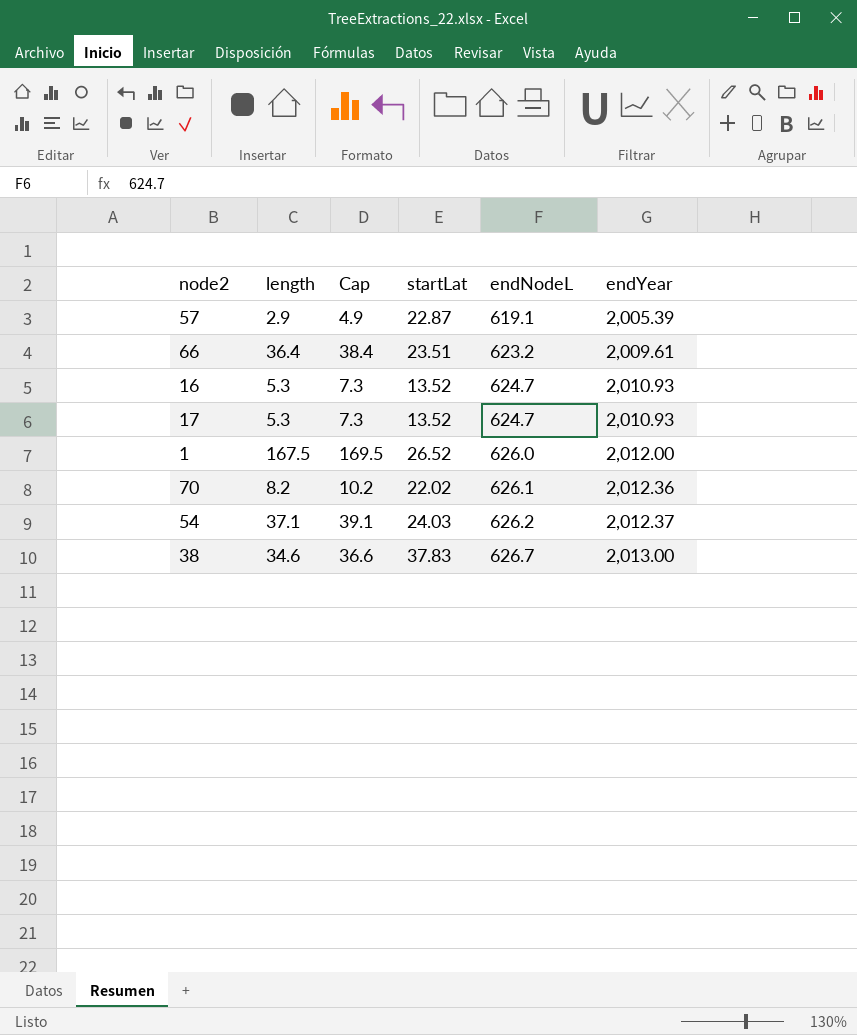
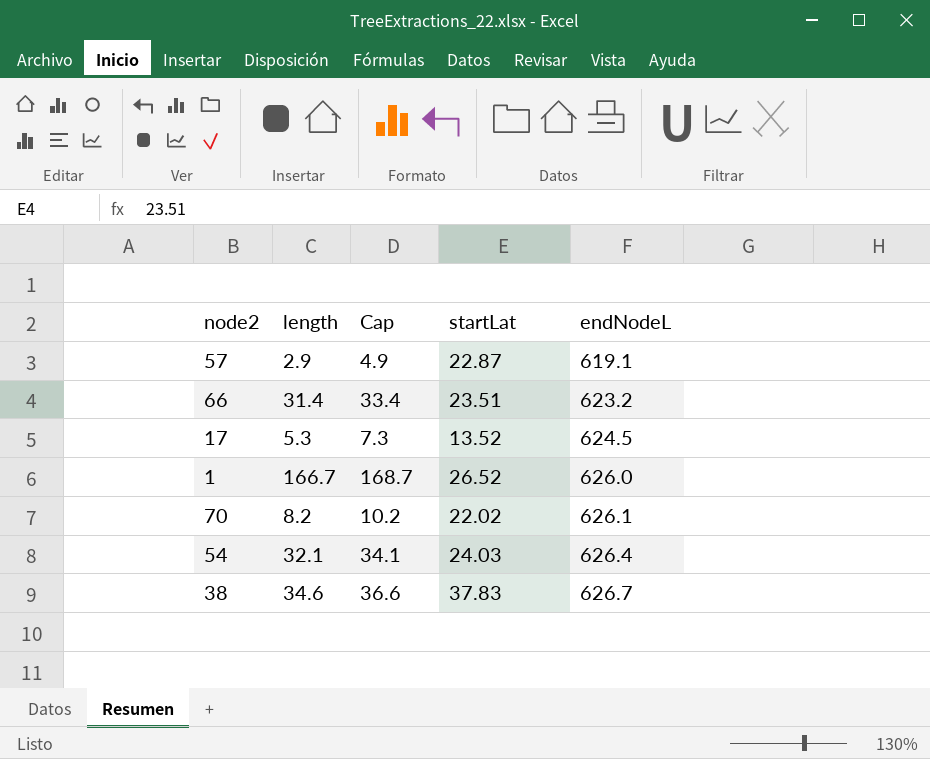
column endYear | position: 6 -> none
row 16: 5.3 | 7.3 | 13.52 | 624.7 | 2,010.93 -> none
66 | length: 36.4 -> 31.4
66 | Cap: 38.4 -> 33.4
17 | endNodeL: 624.7 -> 624.5
1 | length: 167.5 -> 166.7
1 | Cap: 169.5 -> 168.7
54 | length: 37.1 -> 32.1
54 | Cap: 39.1 -> 34.1
54 | endNodeL: 626.2 -> 626.4

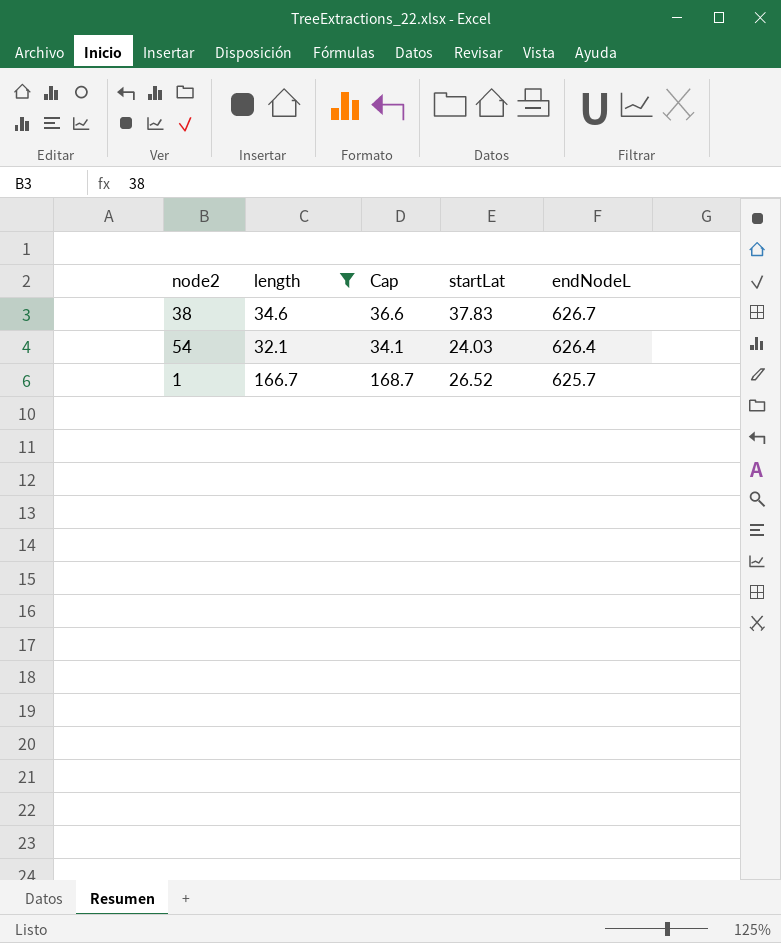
filter: none -> length >= 32.1
row order: endNodeL ascending -> endNodeL descending
1 | endNodeL: 626.0 -> 625.7

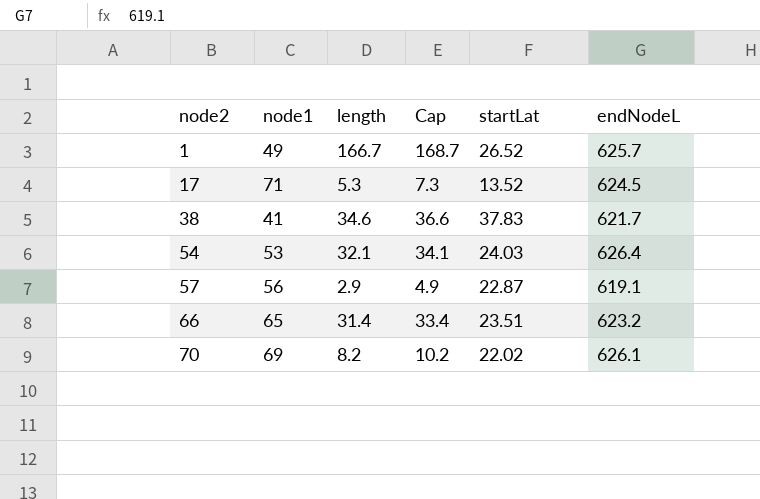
filter: length >= 32.1 -> none
row order: endNodeL descending -> node2 ascending
column node1 | position: none -> 2
38 | endNodeL: 626.7 -> 621.7

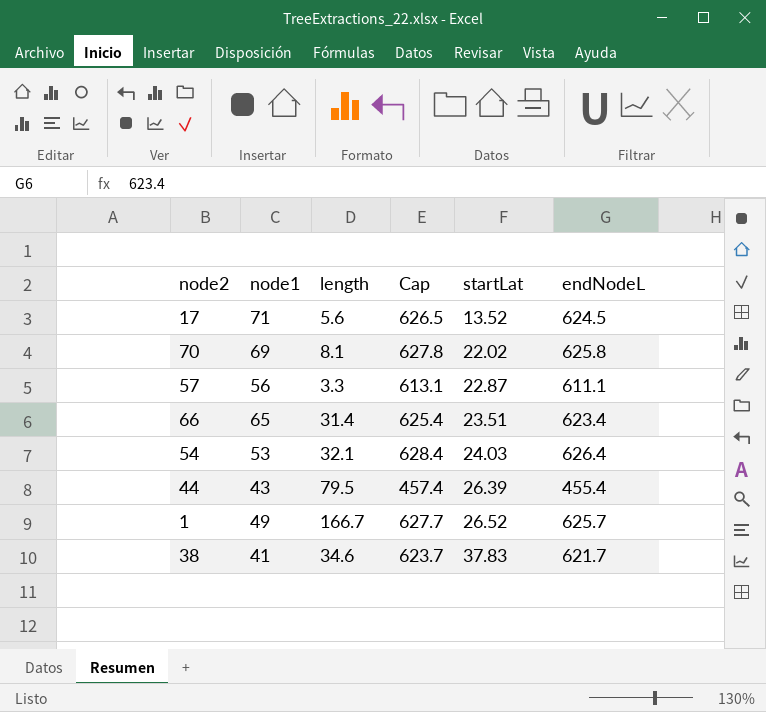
row order: node2 ascending -> startLat ascending
column Cap | formula: [length] + 2 -> [endNodeL] + 2
17 | length: 5.3 -> 5.6
70 | length: 8.2 -> 8.1
70 | endNodeL: 626.1 -> 625.8
57 | length: 2.9 -> 3.3
57 | endNodeL: 619.1 -> 611.1
66 | endNodeL: 623.2 -> 623.4
row 44: none -> 43 | 79.5 | 457.4 | 26.39 | 455.4

